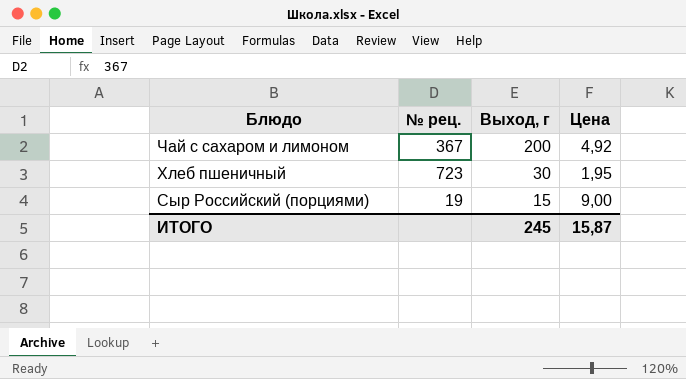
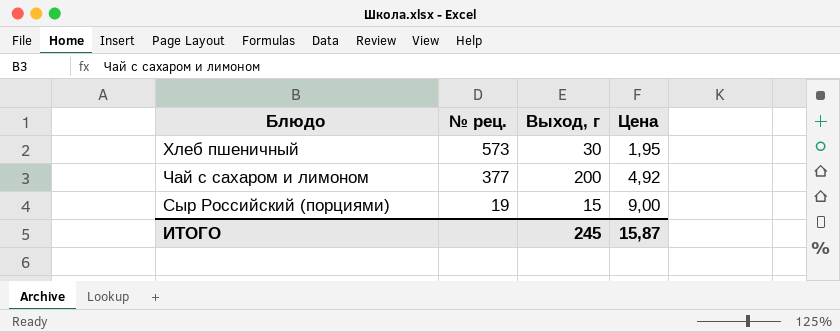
row order: Блюдо descending -> № рец. descending
Хлеб пшеничный | № рец.: 723 -> 573
Чай с сахаром и лимоном | № рец.: 367 -> 377

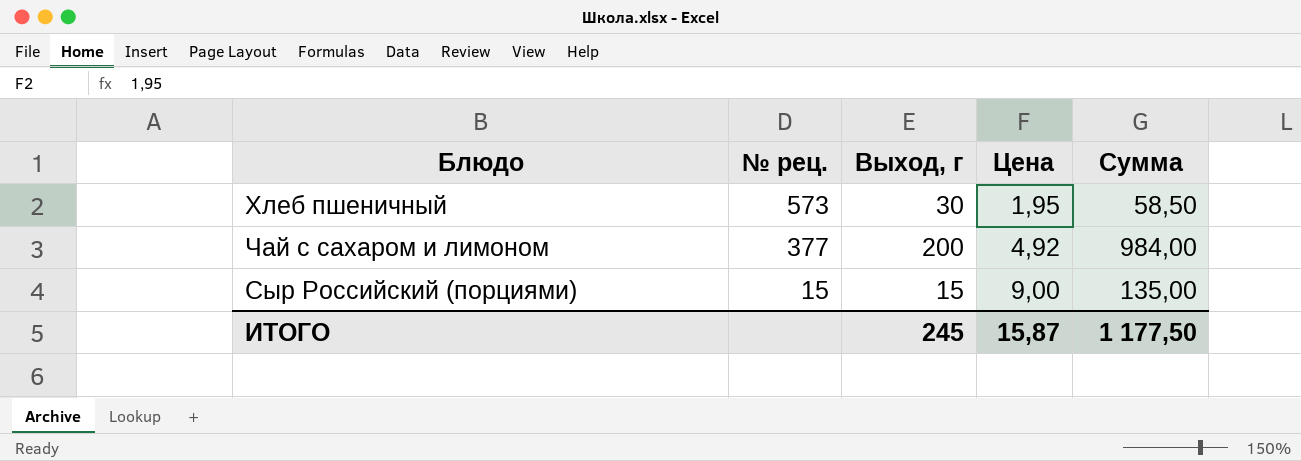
column Сумма | formula: none -> [Выход, г] * [Цена]
Сыр Российский (порциями) | № рец.: 19 -> 15

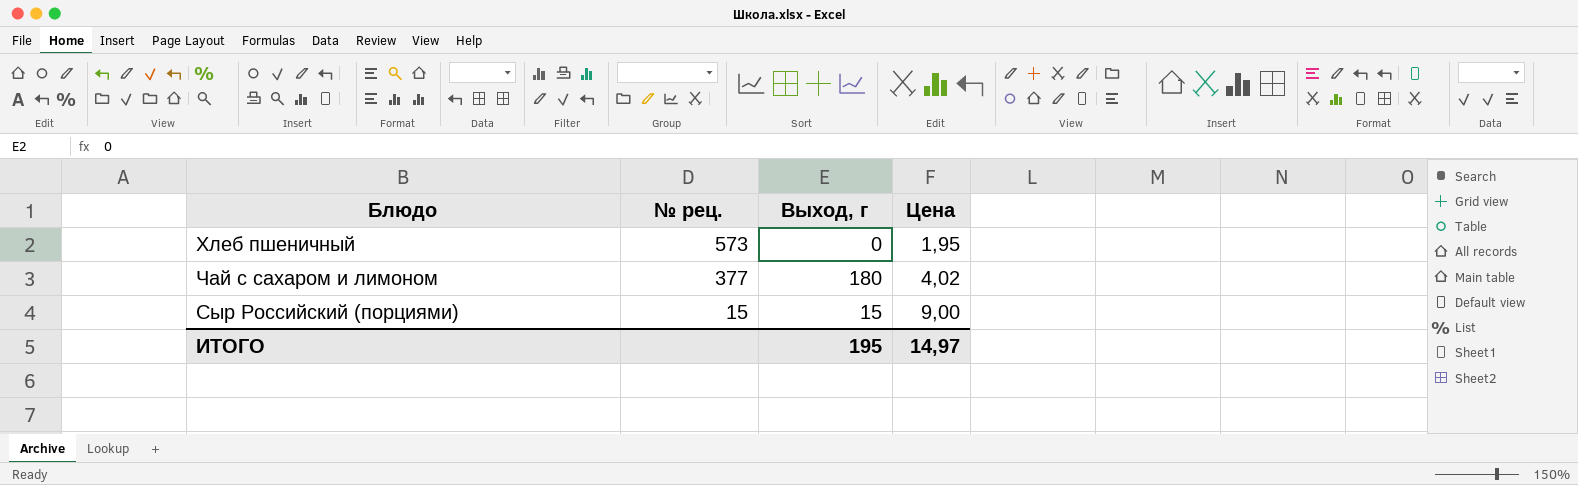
column Сумма | formula: [Выход, г] * [Цена] -> none
Хлеб пшеничный | Выход, г: 30 -> 0
Чай с сахаром и лимоном | Выход, г: 200 -> 180
Чай с сахаром и лимоном | Цена: 4,92 -> 4,02
ИТОГО | Выход, г: 245 -> 195
ИТОГО | Цена: 15,87 -> 14,97

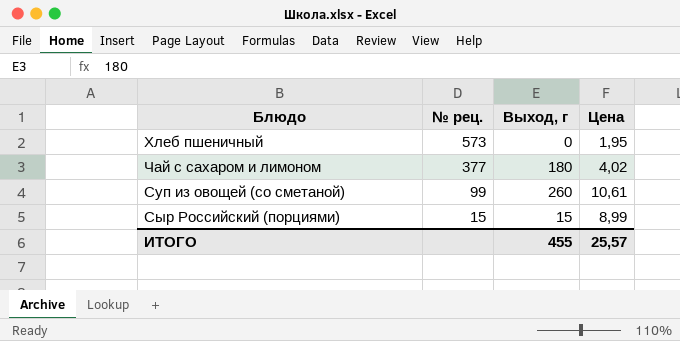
row Суп из овощей (со сметаной): none -> 99 | 260 | 10,61
Сыр Российский (порциями) | Цена: 9,00 -> 8,99
ИТОГО | Выход, г: 195 -> 455
ИТОГО | Цена: 14,97 -> 25,57

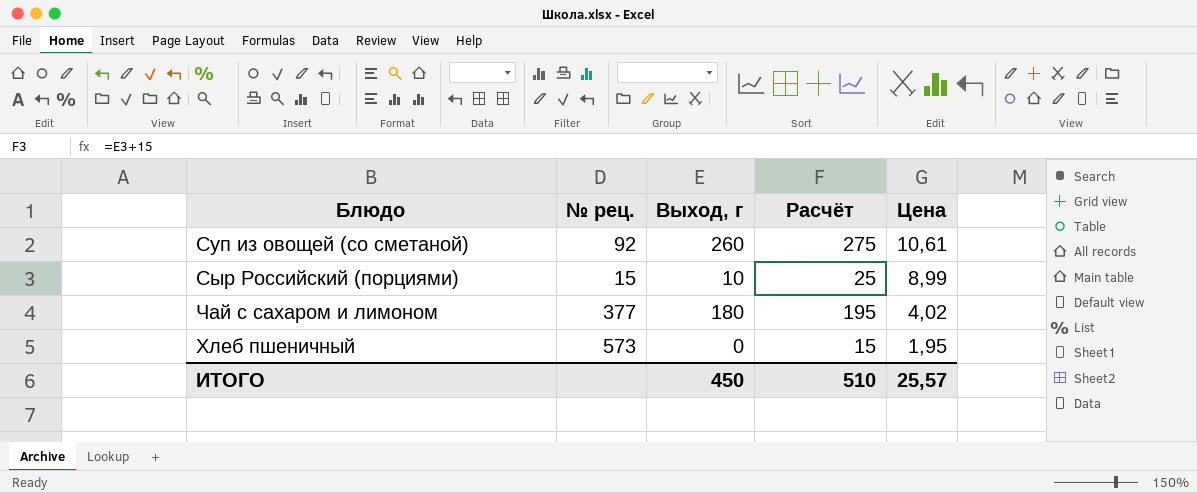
row order: № рец. descending -> Цена descending
column Расчёт | formula: none -> [Выход, г] + 15
Суп из овощей (со сметаной) | № рец.: 99 -> 92
Сыр Российский (порциями) | Выход, г: 15 -> 10
ИТОГО | Выход, г: 455 -> 450

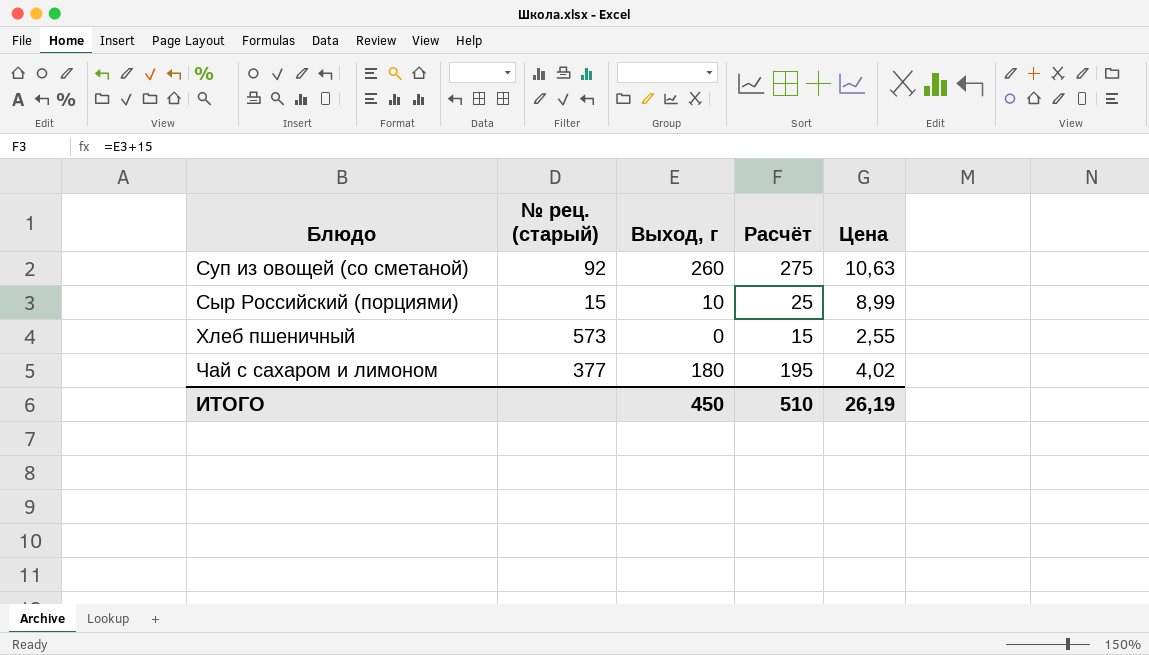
row order: Цена descending -> Блюдо ascending
column name: № рец. -> № рец. (старый)
Суп из овощей (со сметаной) | Цена: 10,61 -> 10,63
Хлеб пшеничный | Цена: 1,95 -> 2,55
ИТОГО | Цена: 25,57 -> 26,19

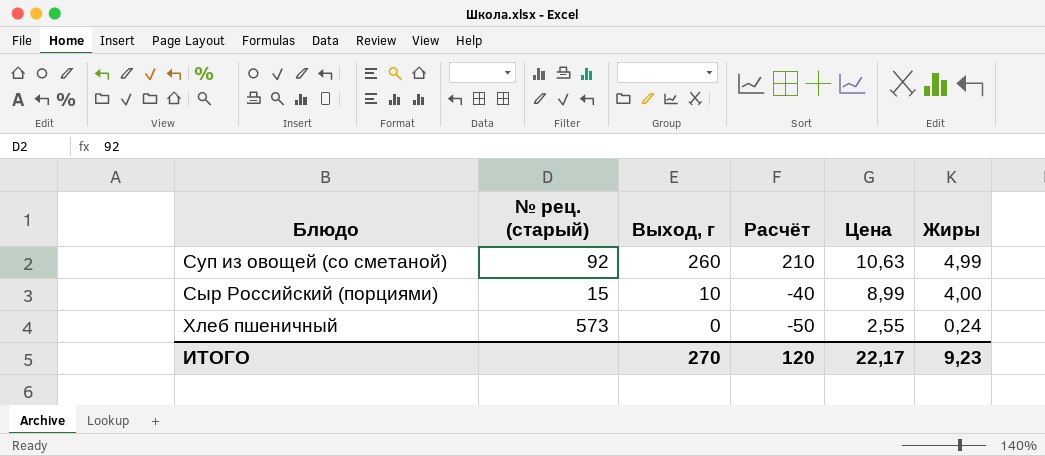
column Расчёт | formula: [Выход, г] + 15 -> [Выход, г] - 50
column Жиры | position: none -> 6
row Чай с сахаром и лимоном: 377 | 180 | 195 | 4,02 -> none
ИТОГО | Выход, г: 450 -> 270
ИТОГО | Расчёт: 510 -> 120
ИТОГО | Цена: 26,19 -> 22,17

